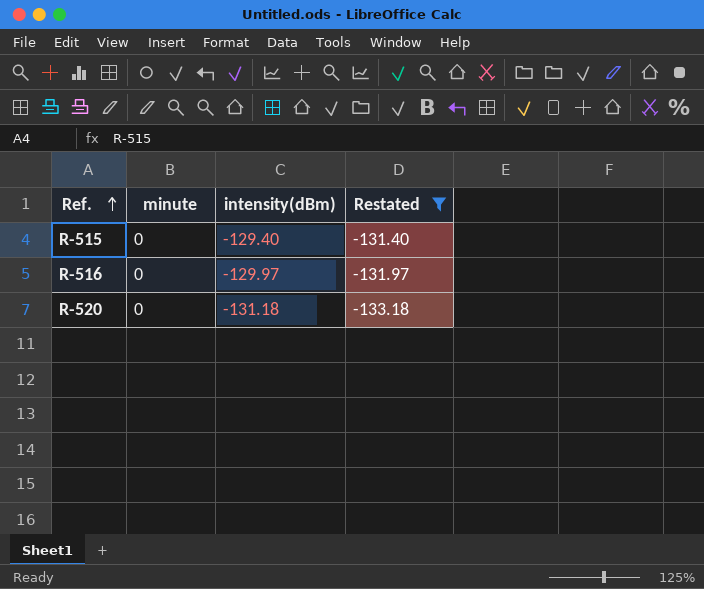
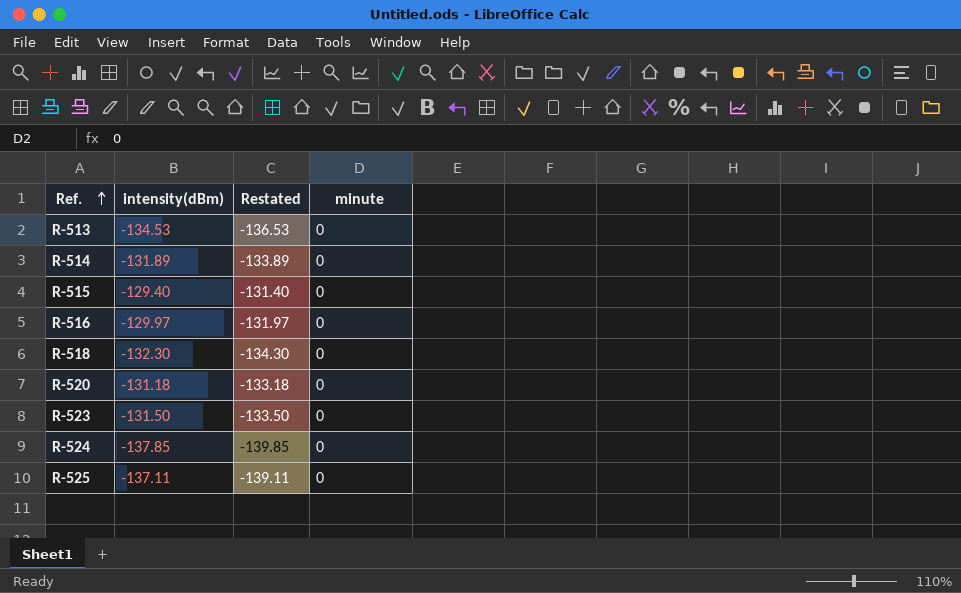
filter: Restated >= -133.18 -> none
column minute | position: 2 -> 4

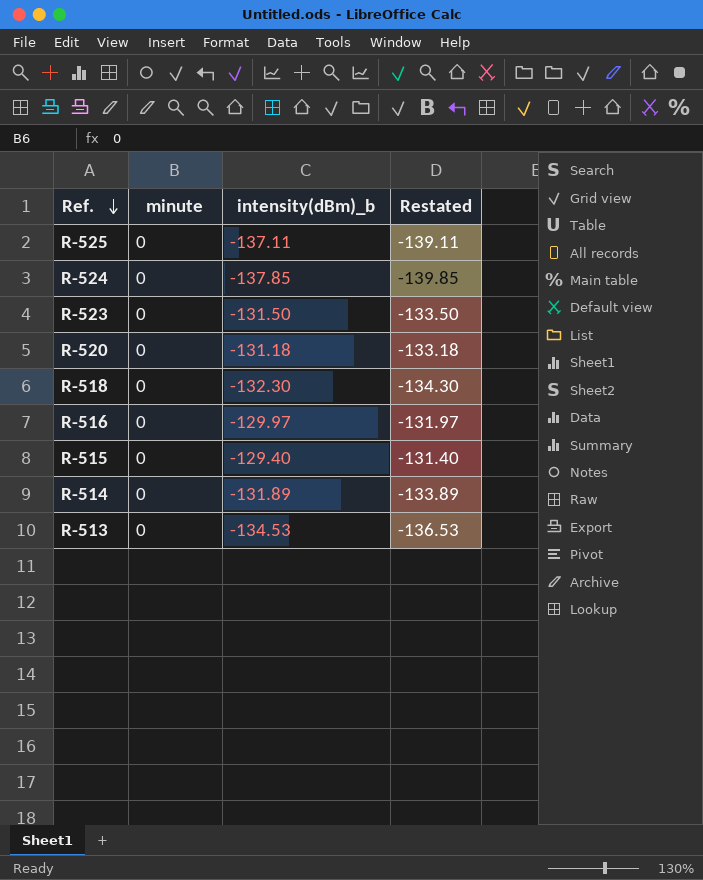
row order: Ref. ascending -> Ref. descending
column minute | position: 4 -> 2
column name: intensity(dBm) -> intensity(dBm)_b

